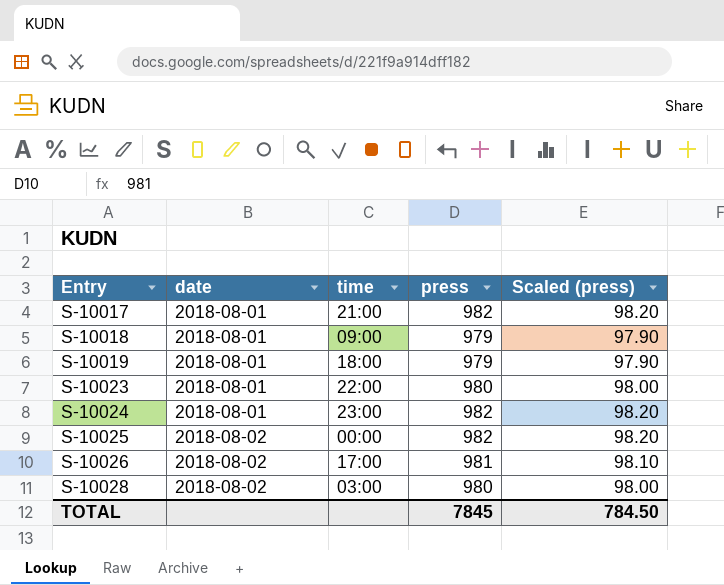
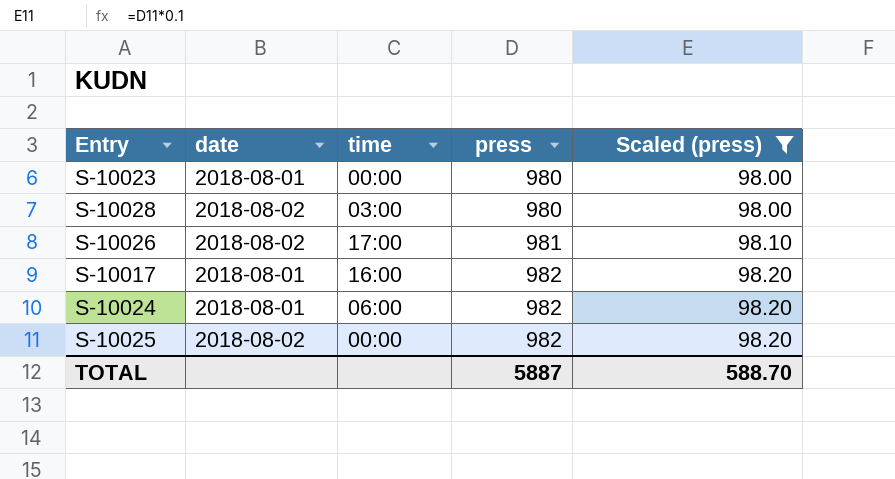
filter: none -> Scaled (press) != 97.90
row order: Entry ascending -> press ascending
S-10023 | time: 22:00 -> 00:00
S-10017 | time: 21:00 -> 16:00
S-10024 | time: 23:00 -> 06:00
TOTAL | press: 7845 -> 5887
TOTAL | Scaled (press): 784.50 -> 588.70

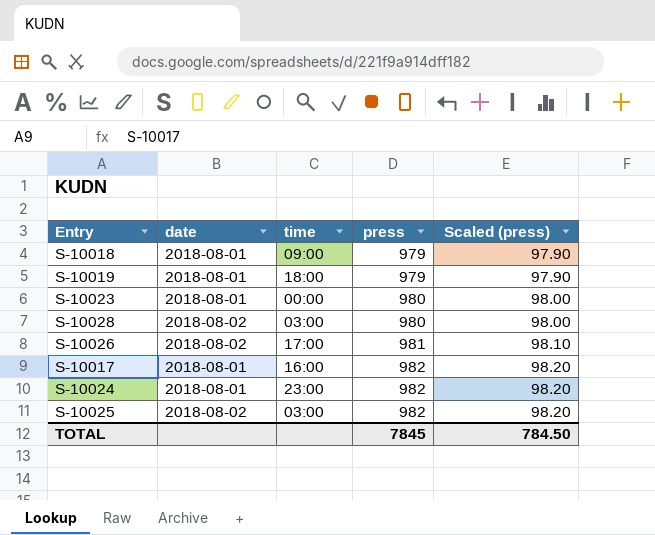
filter: Scaled (press) != 97.90 -> none
S-10024 | time: 06:00 -> 23:00
S-10025 | time: 00:00 -> 03:00
TOTAL | press: 5887 -> 7845
TOTAL | Scaled (press): 588.70 -> 784.50

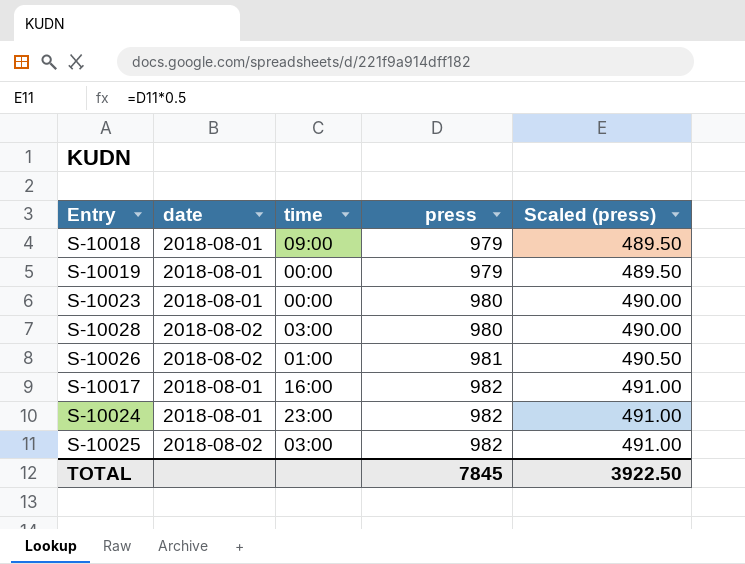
column Scaled (press) | formula: [press] * 0.1 -> [press] * 0.5
S-10019 | time: 18:00 -> 00:00
S-10026 | time: 17:00 -> 01:00
TOTAL | Scaled (press): 784.50 -> 3922.50

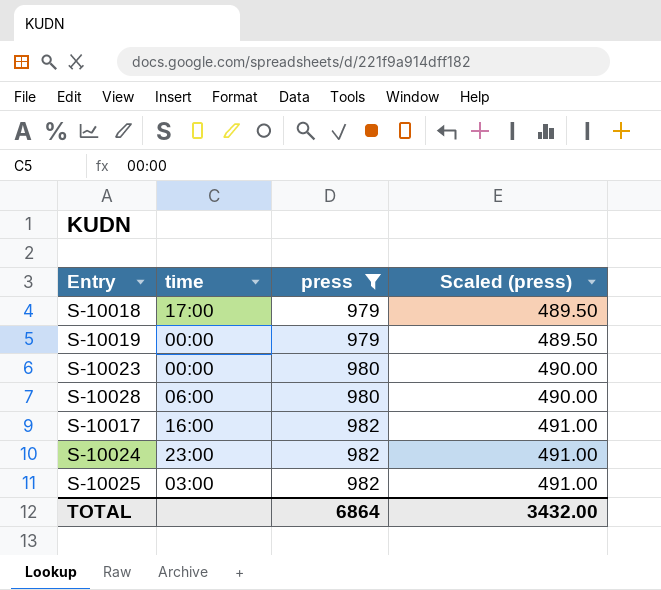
filter: none -> press != 981
column date | position: 2 -> none
S-10018 | time: 09:00 -> 17:00
S-10028 | time: 03:00 -> 06:00
TOTAL | press: 7845 -> 6864
TOTAL | Scaled (press): 3922.50 -> 3432.00

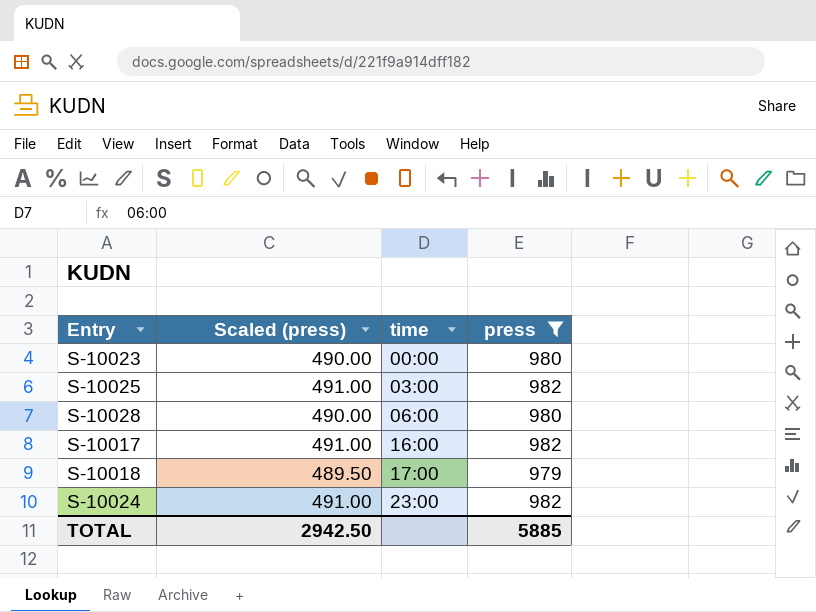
row order: press ascending -> time ascending
column Scaled (press) | position: 4 -> 2
row S-10019: 00:00 | 979 | 489.50 -> none
TOTAL | Scaled (press): 3432.00 -> 2942.50
TOTAL | press: 6864 -> 5885

